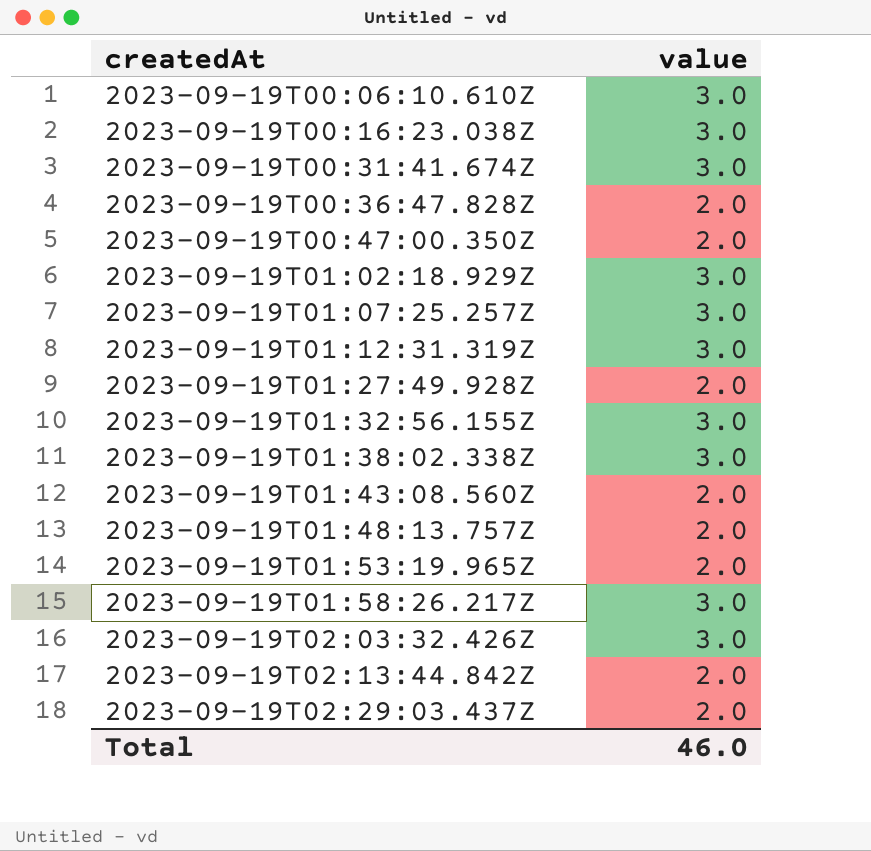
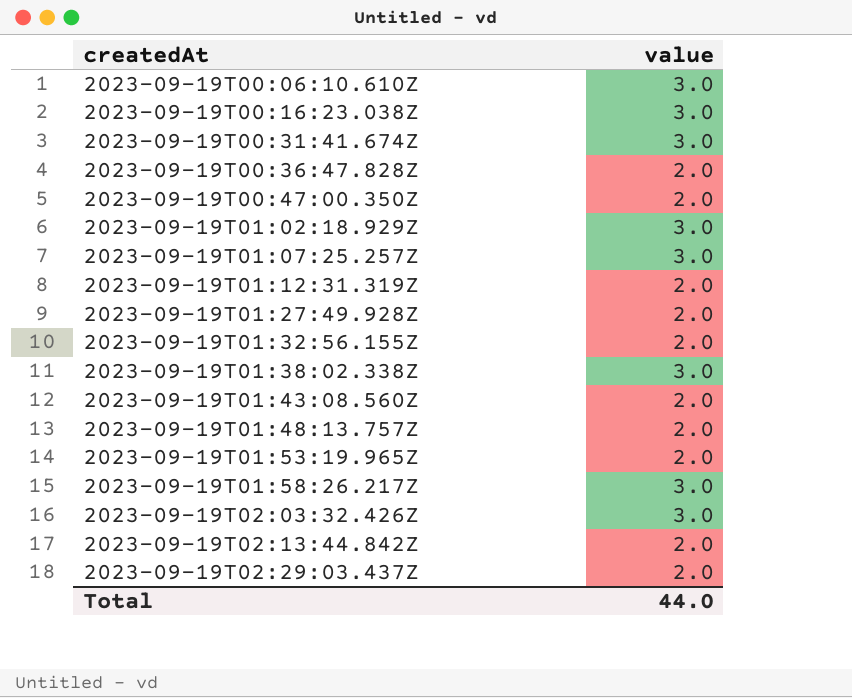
2023-09-19T01:12:31.319Z | value: 3.0 -> 2.0
2023-09-19T01:32:56.155Z | value: 3.0 -> 2.0
Total | value: 46.0 -> 44.0

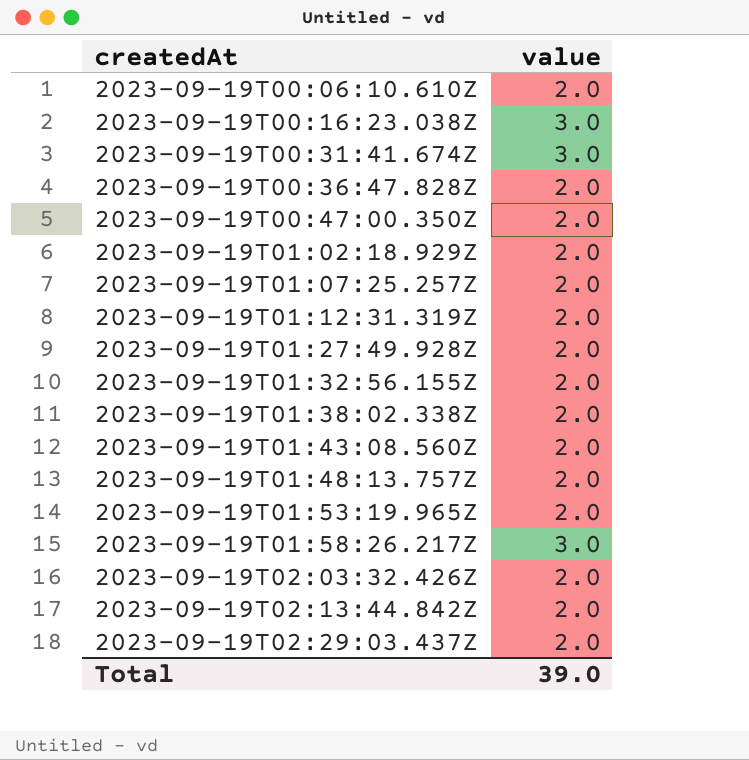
2023-09-19T00:06:10.610Z | value: 3.0 -> 2.0
2023-09-19T01:02:18.929Z | value: 3.0 -> 2.0
2023-09-19T01:07:25.257Z | value: 3.0 -> 2.0
2023-09-19T01:38:02.338Z | value: 3.0 -> 2.0
2023-09-19T02:03:32.426Z | value: 3.0 -> 2.0
Total | value: 44.0 -> 39.0

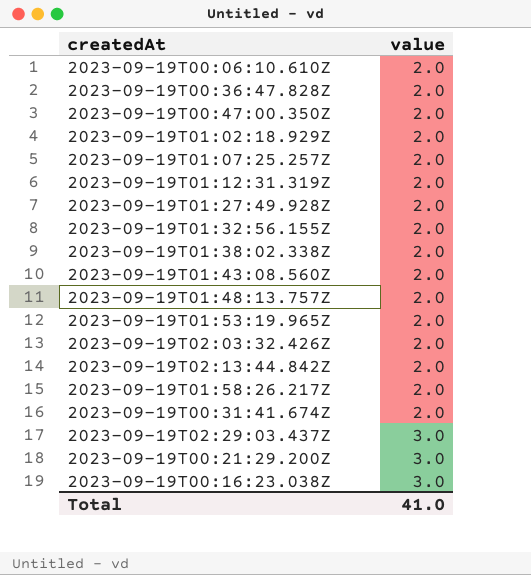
row order: createdAt ascending -> value ascending
2023-09-19T01:58:26.217Z | value: 3.0 -> 2.0
2023-09-19T00:31:41.674Z | value: 3.0 -> 2.0
2023-09-19T02:29:03.437Z | value: 2.0 -> 3.0
row 2023-09-19T00:21:29.200Z: none -> 3.0
Total | value: 39.0 -> 41.0

